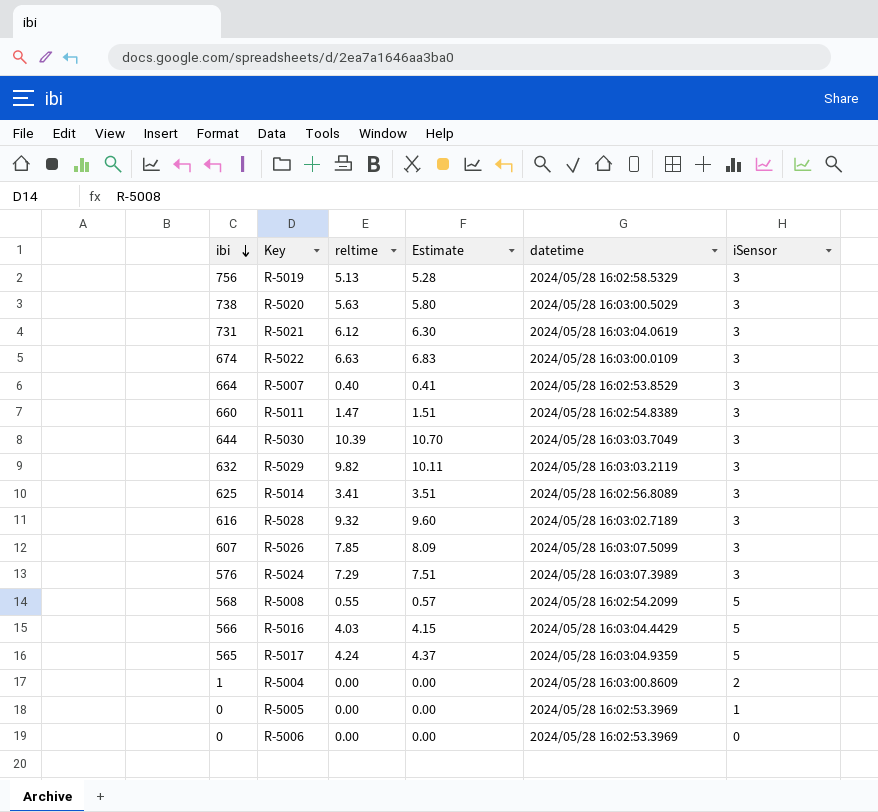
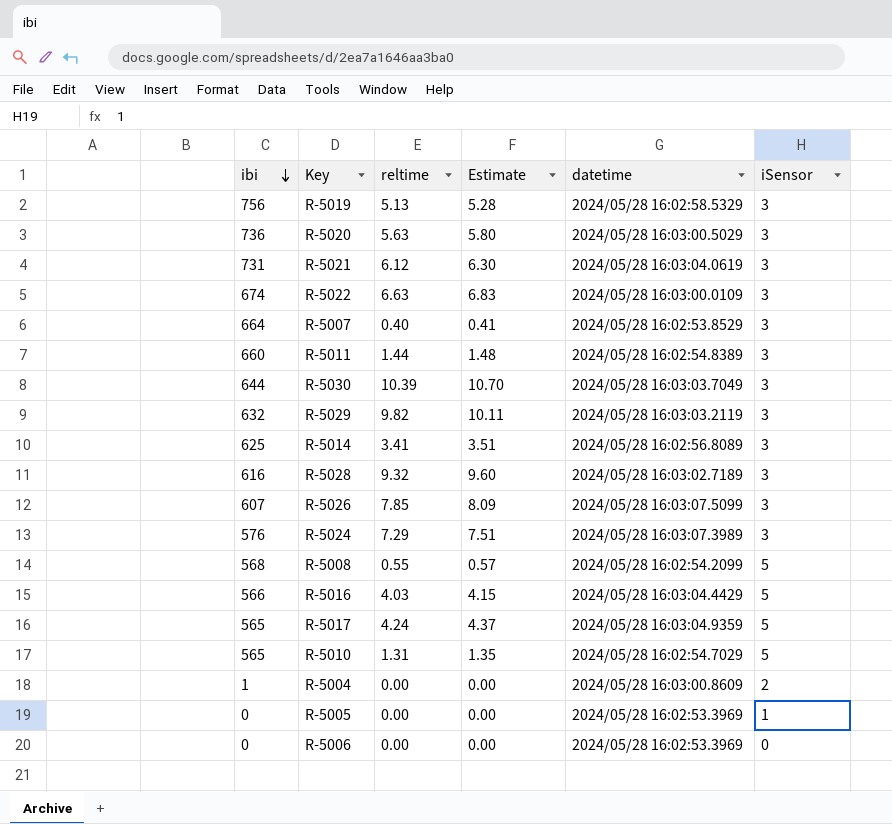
R-5020 | ibi: 738 -> 736
R-5011 | reltime: 1.47 -> 1.44
R-5011 | Estimate: 1.51 -> 1.48
row R-5010: none -> 565 | 1.31 | 1.35 | 2024/05/28 16:02:54.7029 | 5

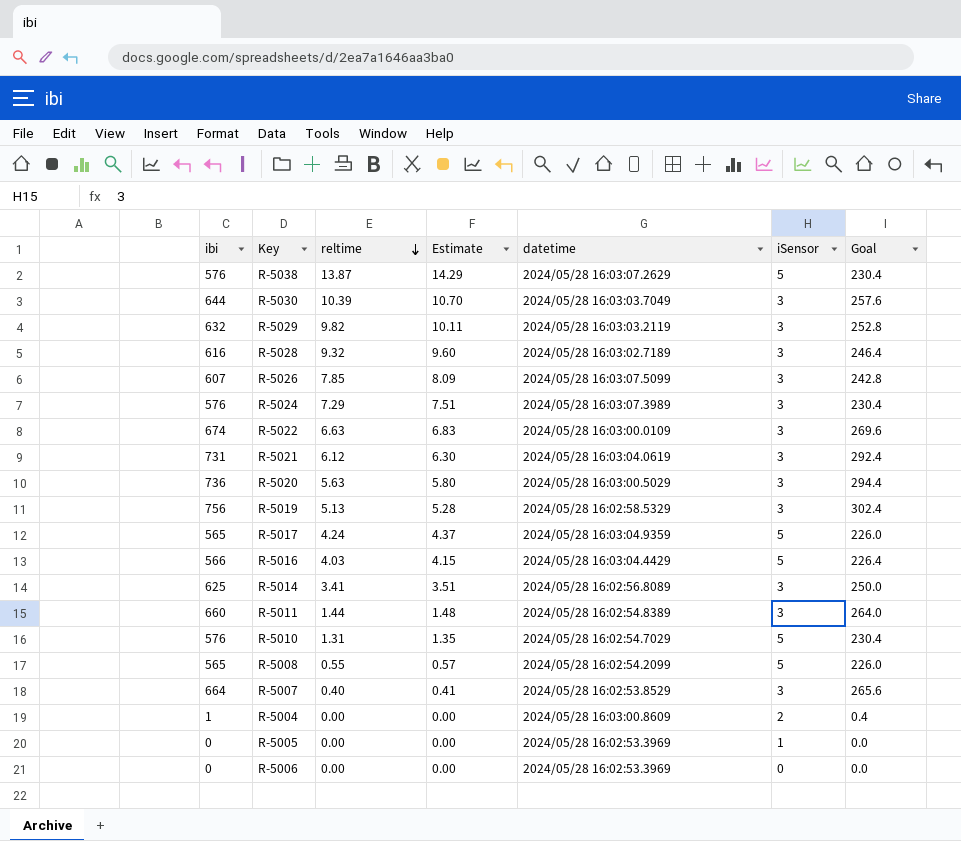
row order: ibi descending -> reltime descending
column Goal | formula: none -> [ibi] * 0.4
row R-5038: none -> 576 | 13.87 | 14.29 | 2024/05/28 16:03:07.2629 | 5 | 230.4
R-5010 | ibi: 565 -> 576
R-5008 | ibi: 568 -> 565

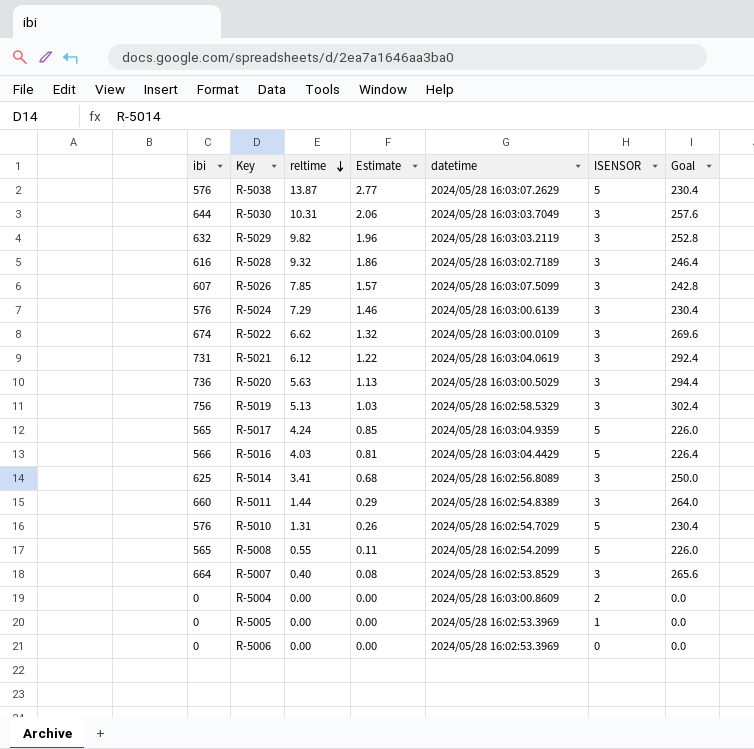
column Estimate | formula: [reltime] * 1.03 -> [reltime] * 0.2
column name: iSensor -> ISENSOR
R-5030 | reltime: 10.39 -> 10.31
R-5024 | datetime: 2024/05/28 16:03:07.3989 -> 2024/05/28 16:03:00.6139
R-5022 | reltime: 6.63 -> 6.62
R-5004 | ibi: 1 -> 0
R-5004 | Goal: 0.4 -> 0.0

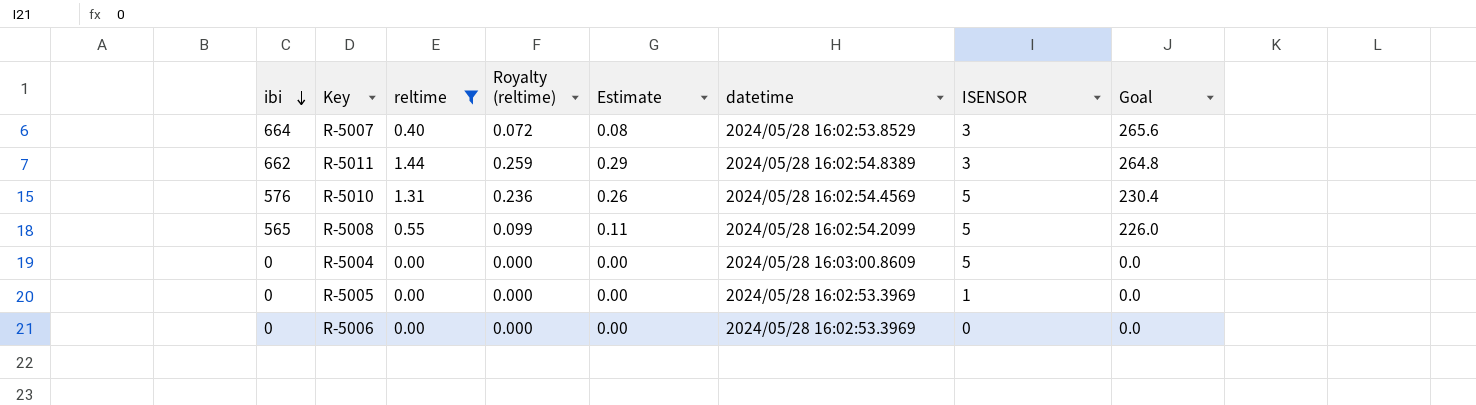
filter: none -> reltime <= 1.44
row order: reltime descending -> ibi descending
column Royalty (reltime) | formula: none -> [reltime] * 0.18
R-5011 | ibi: 660 -> 662
R-5011 | Goal: 264.0 -> 264.8
R-5010 | datetime: 2024/05/28 16:02:54.7029 -> 2024/05/28 16:02:54.4569
R-5004 | ISENSOR: 2 -> 5

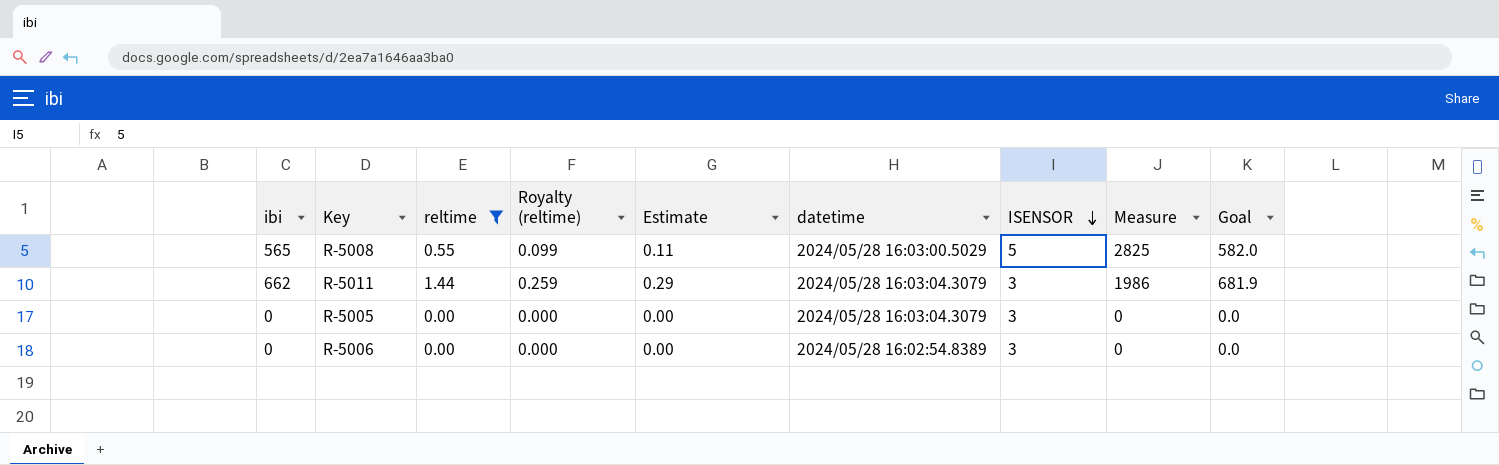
row order: ibi descending -> ISENSOR descending
column Measure | formula: none -> [ibi] * [ISENSOR]
column Goal | formula: [ibi] * 0.4 -> [ibi] * 1.03
row R-5007: 664 | 0.40 | 0.072 | 0.08 | 2024/05/28 16:02:53.8529 | 3 | 265.6 -> none
row R-5010: 576 | 1.31 | 0.236 | 0.26 | 2024/05/28 16:02:54.4569 | 5 | 230.4 -> none
row R-5004: 0 | 0.00 | 0.000 | 0.00 | 2024/05/28 16:03:00.8609 | 5 | 0.0 -> none
R-5008 | datetime: 2024/05/28 16:02:54.2099 -> 2024/05/28 16:03:00.5029
R-5011 | datetime: 2024/05/28 16:02:54.8389 -> 2024/05/28 16:03:04.3079
R-5005 | datetime: 2024/05/28 16:02:53.3969 -> 2024/05/28 16:03:04.3079
R-5005 | ISENSOR: 1 -> 3
R-5006 | datetime: 2024/05/28 16:02:53.3969 -> 2024/05/28 16:02:54.8389
R-5006 | ISENSOR: 0 -> 3

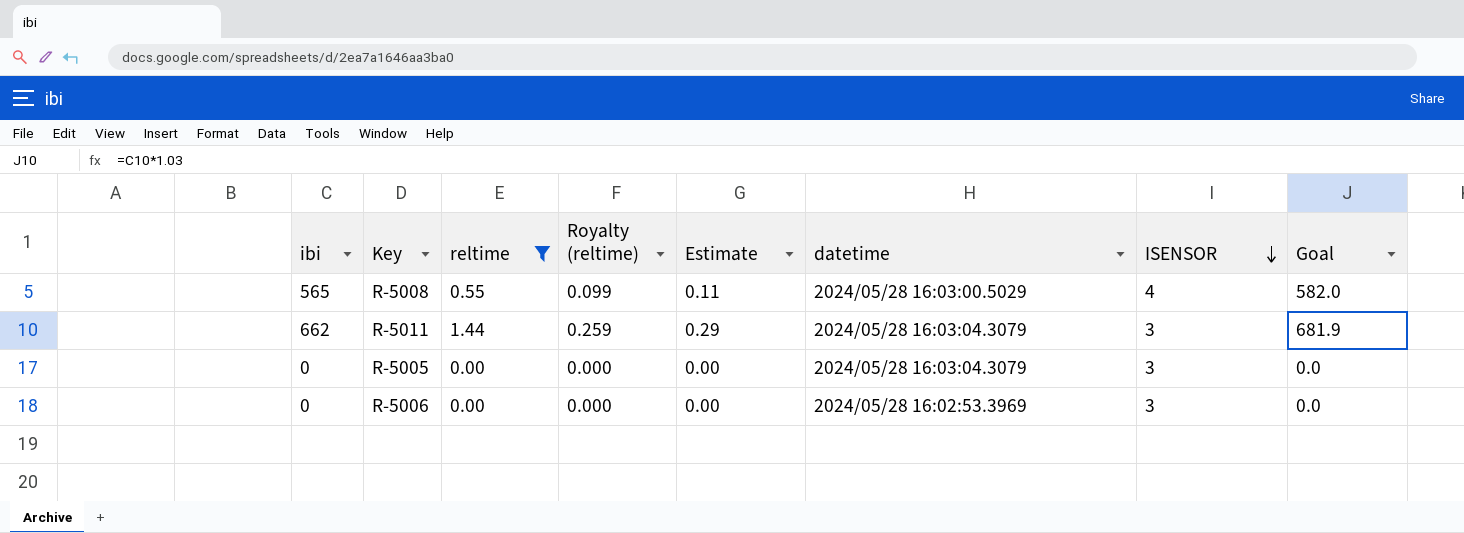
column Measure | formula: [ibi] * [ISENSOR] -> none
R-5008 | ISENSOR: 5 -> 4
R-5006 | datetime: 2024/05/28 16:02:54.8389 -> 2024/05/28 16:02:53.3969

